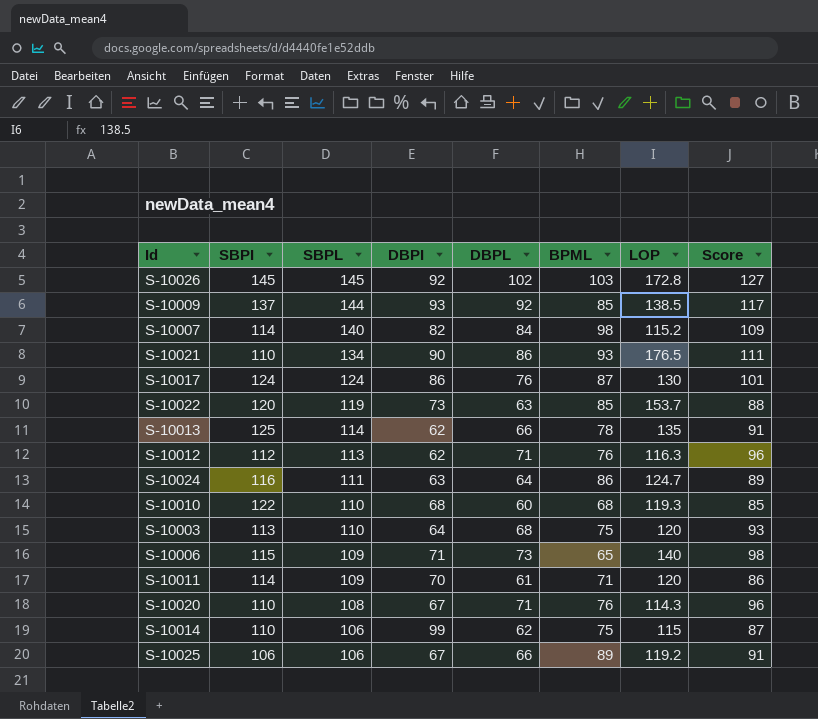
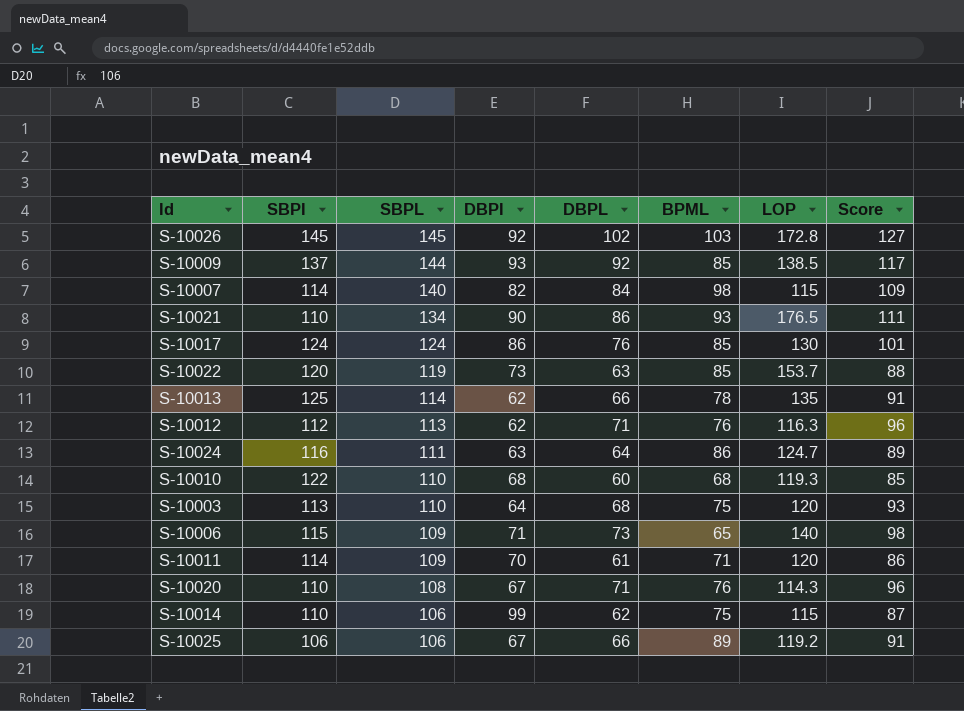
S-10007 | LOP: 115.2 -> 115
S-10017 | BPML: 87 -> 85

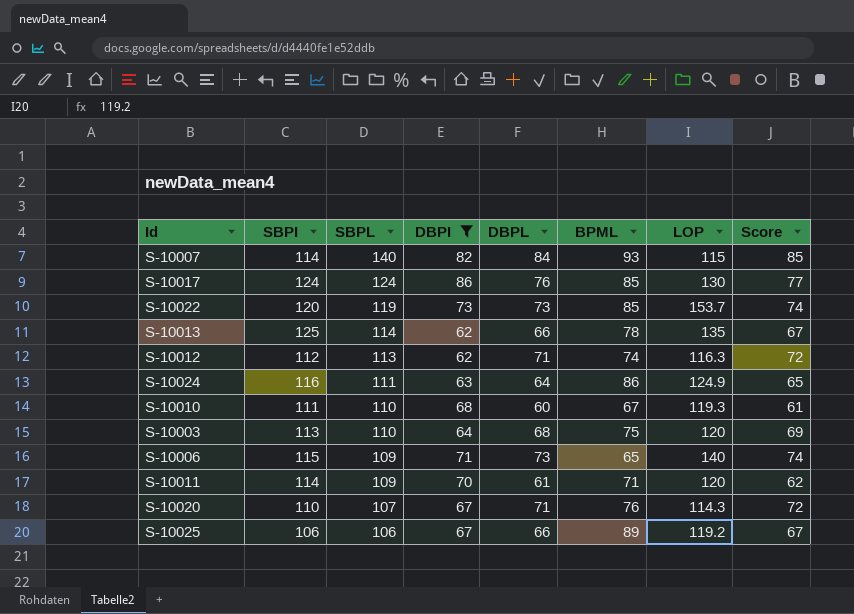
filter: none -> DBPI <= 86
column Score | formula: [DBPL] + 25 -> [DBPL] + 1
S-10007 | BPML: 98 -> 93
S-10022 | DBPL: 63 -> 73
S-10012 | BPML: 76 -> 74
S-10024 | LOP: 124.7 -> 124.9
S-10010 | SBPI: 122 -> 111
S-10010 | BPML: 68 -> 67
S-10020 | SBPL: 108 -> 107

